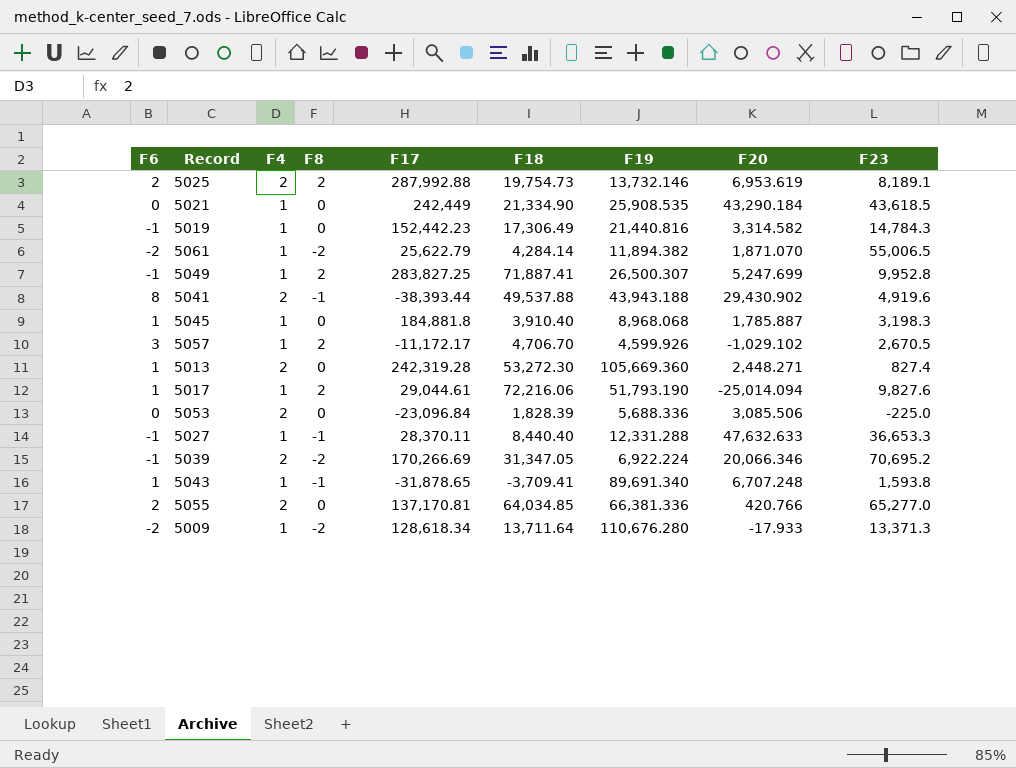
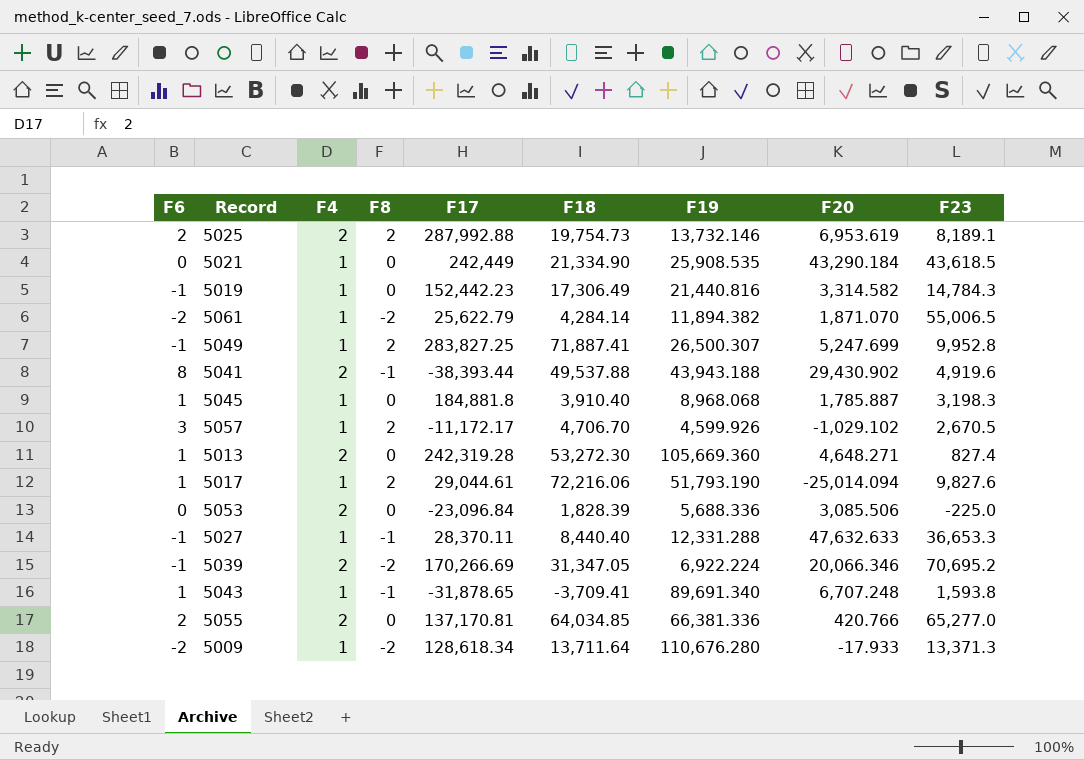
5013 | F20: 2,448.271 -> 4,648.271

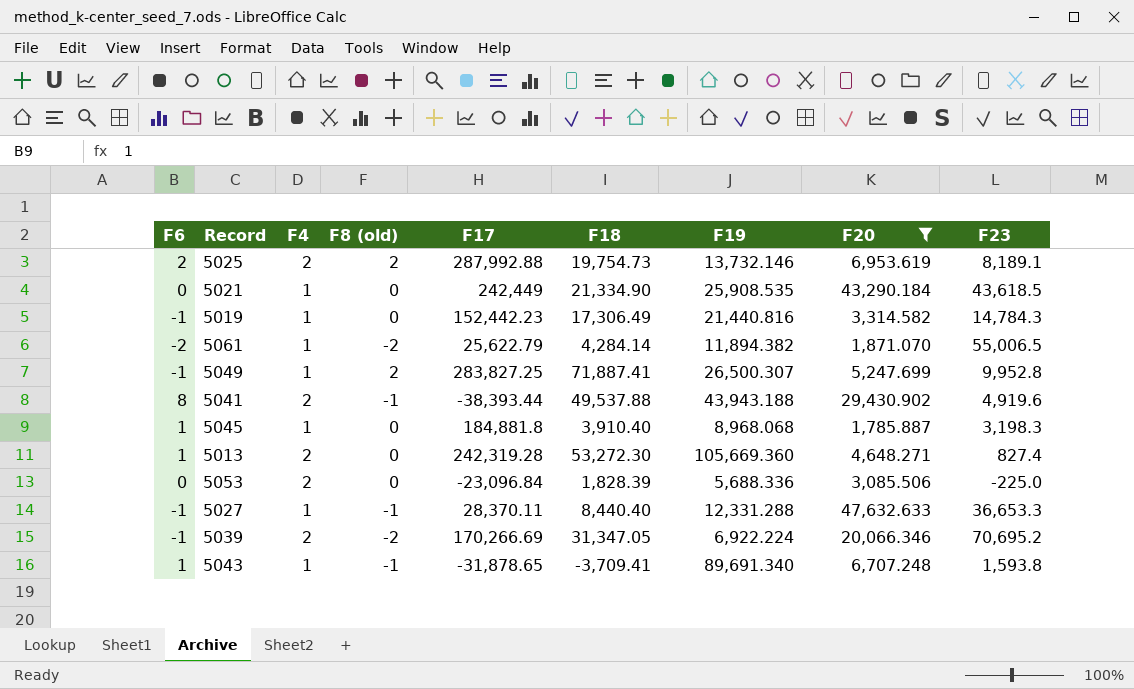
filter: none -> F20 >= 1,785.887
column name: F8 -> F8 (old)

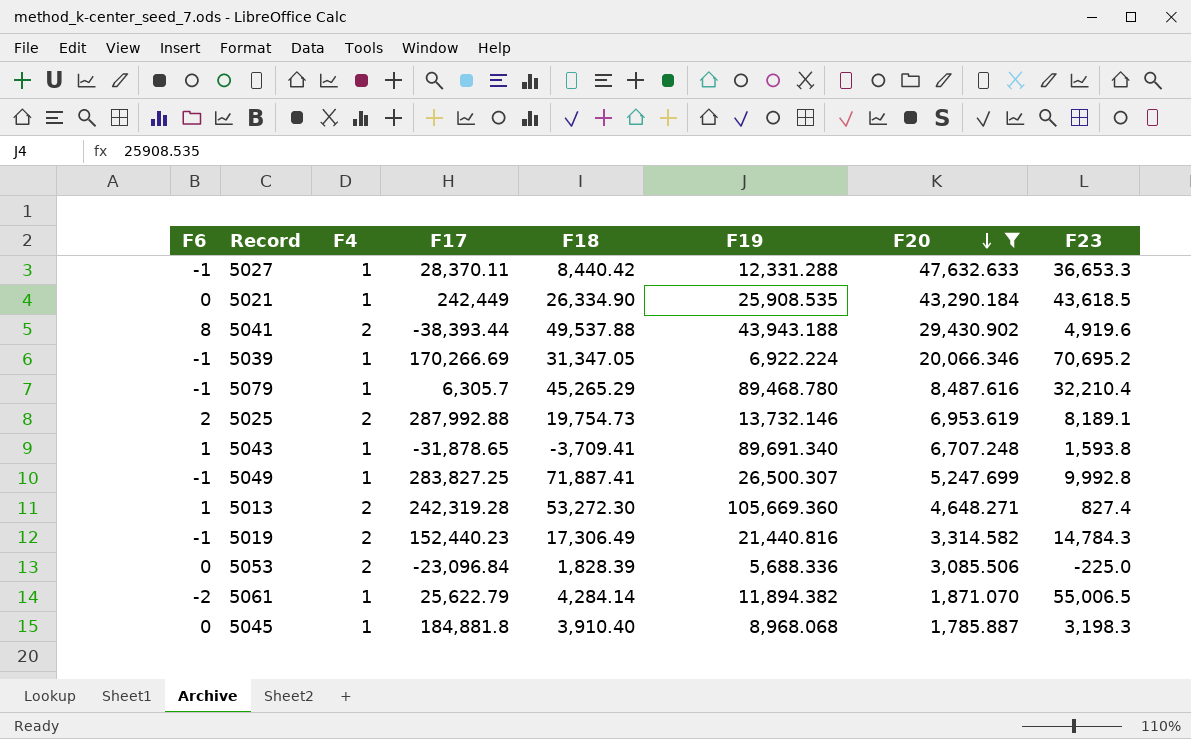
row order: none -> F20 descending
column F8 (old) | position: 4 -> none
5027 | F18: 8,440.40 -> 8,440.42
5021 | F18: 21,334.90 -> 26,334.90
5039 | F4: 2 -> 1
row 5079: none -> -1 | 1 | 6,305.7 | 45,265.29 | 89,468.780 | 8,487.616 | 32,210.4
5049 | F23: 9,952.8 -> 9,992.8
5019 | F4: 1 -> 2
5019 | F17: 152,442.23 -> 152,440.23
5045 | F6: 1 -> 0

